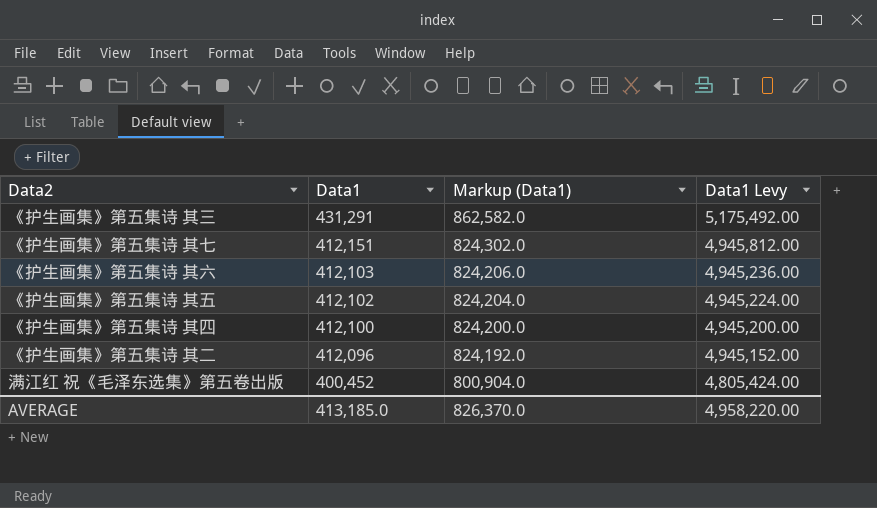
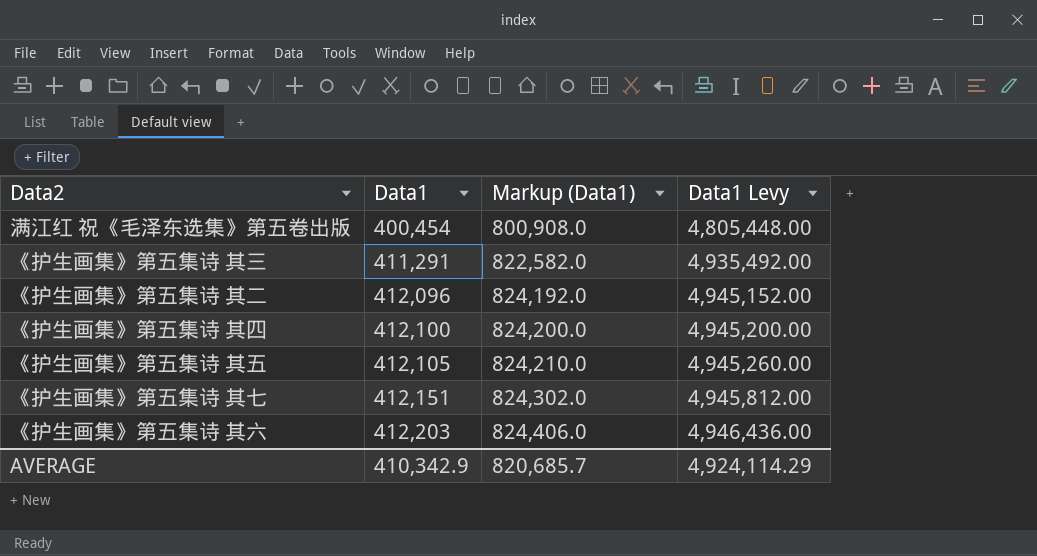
row order: Data1 descending -> Data1 ascending
满江红 祝《毛泽东选集》第五卷出版 | Data1: 400,452 -> 400,454
满江红 祝《毛泽东选集》第五卷出版 | Markup (Data1): 800,904.0 -> 800,908.0
满江红 祝《毛泽东选集》第五卷出版 | Data1 Levy: 4,805,424.00 -> 4,805,448.00
《护生画集》第五集诗 其三 | Data1: 431,291 -> 411,291
《护生画集》第五集诗 其三 | Markup (Data1): 862,582.0 -> 822,582.0
《护生画集》第五集诗 其三 | Data1 Levy: 5,175,492.00 -> 4,935,492.00
《护生画集》第五集诗 其五 | Data1: 412,102 -> 412,105
《护生画集》第五集诗 其五 | Markup (Data1): 824,204.0 -> 824,210.0
《护生画集》第五集诗 其五 | Data1 Levy: 4,945,224.00 -> 4,945,260.00
《护生画集》第五集诗 其六 | Data1: 412,103 -> 412,203
《护生画集》第五集诗 其六 | Markup (Data1): 824,206.0 -> 824,406.0
《护生画集》第五集诗 其六 | Data1 Levy: 4,945,236.00 -> 4,946,436.00
AVERAGE | Data1: 413,185.0 -> 410,342.9
AVERAGE | Markup (Data1): 826,370.0 -> 820,685.7
AVERAGE | Data1 Levy: 4,958,220.00 -> 4,924,114.29

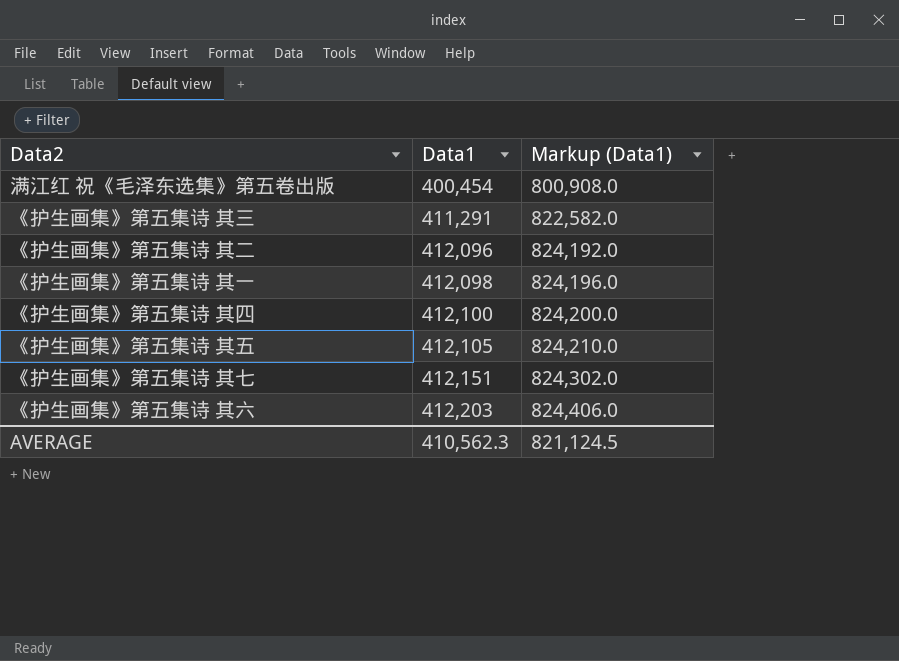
column Data1 Levy | formula: [Data1] * 12 -> none
row 《护生画集》第五集诗 其一: none -> 412,098 | 824,196.0
AVERAGE | Data1: 410,342.9 -> 410,562.3
AVERAGE | Markup (Data1): 820,685.7 -> 821,124.5

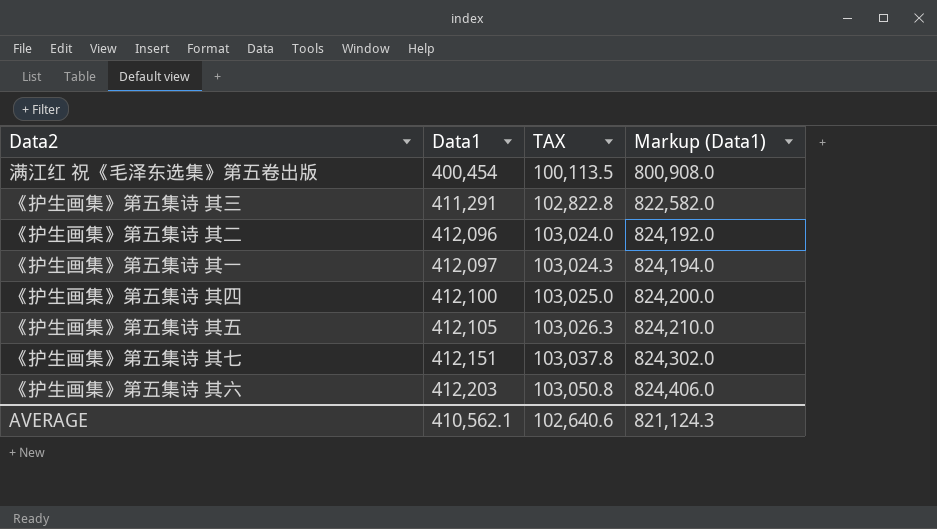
column TAX | formula: none -> [Data1] * 0.25
《护生画集》第五集诗 其一 | Data1: 412,098 -> 412,097
《护生画集》第五集诗 其一 | Markup (Data1): 824,196.0 -> 824,194.0
AVERAGE | Data1: 410,562.3 -> 410,562.1
AVERAGE | Markup (Data1): 821,124.5 -> 821,124.3

